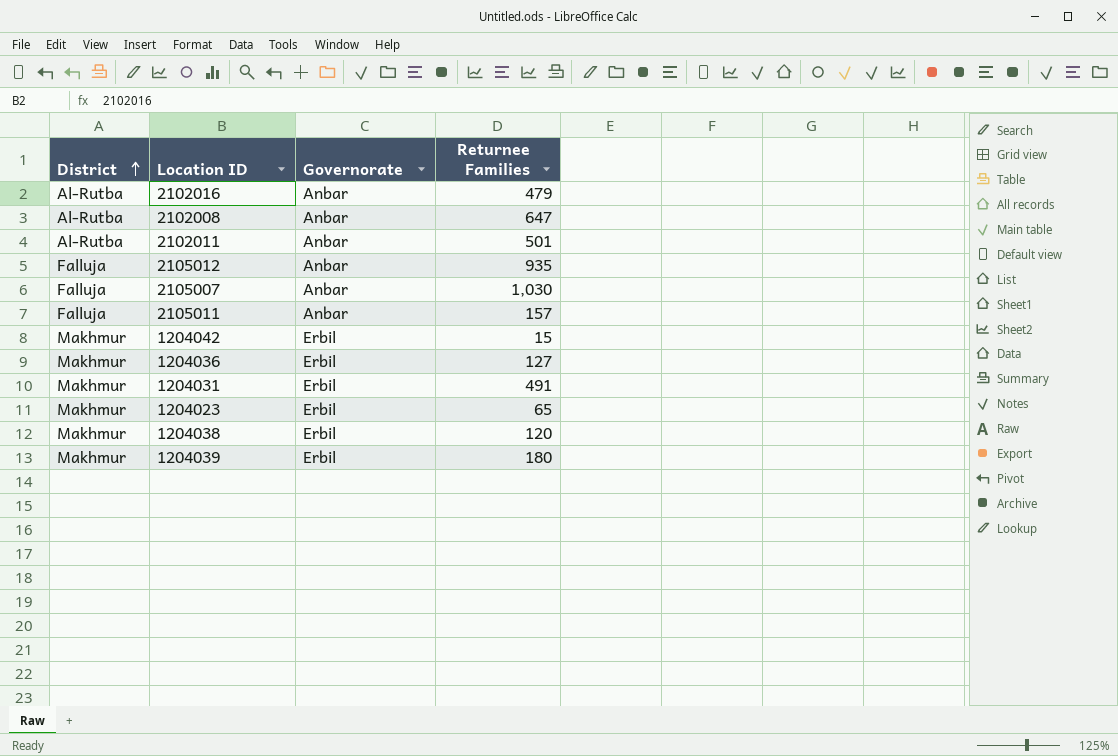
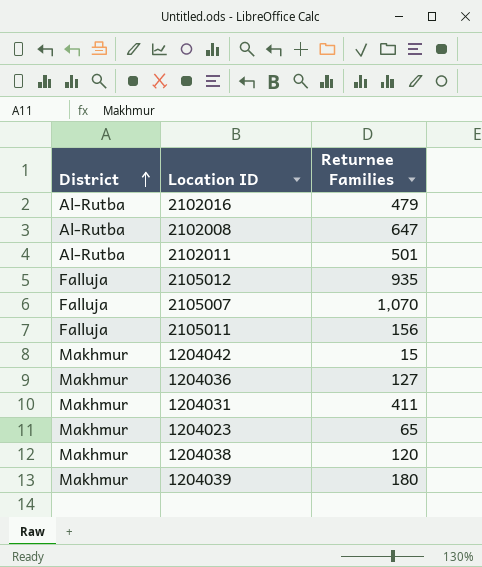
column Governorate | position: 3 -> none
2105007 | Returnee Families: 1,030 -> 1,070
2105011 | Returnee Families: 157 -> 156
1204031 | Returnee Families: 491 -> 411

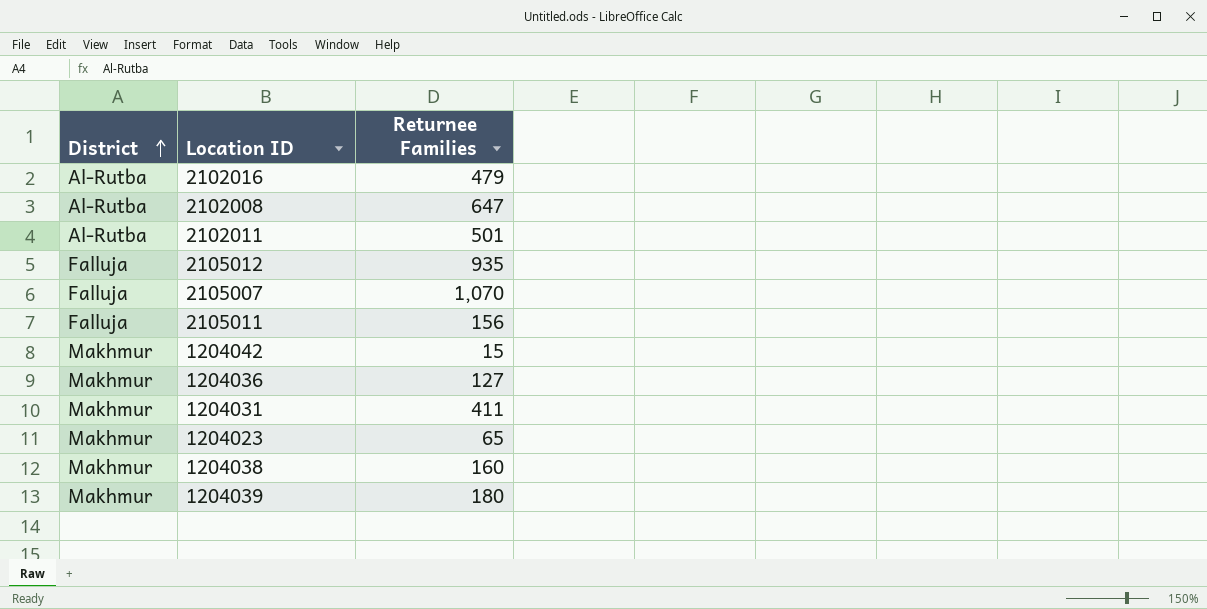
1204038 | Returnee Families: 120 -> 160

